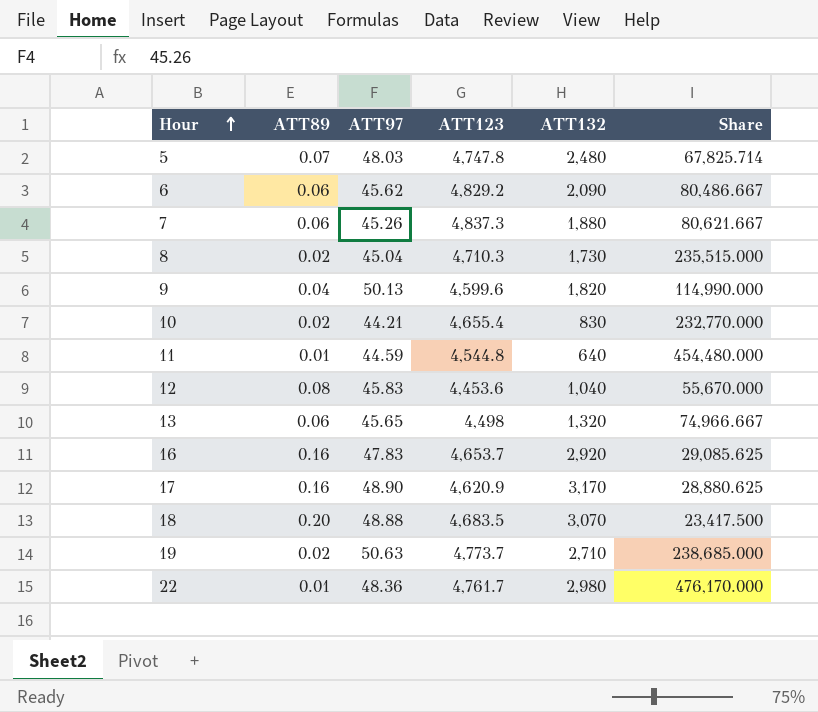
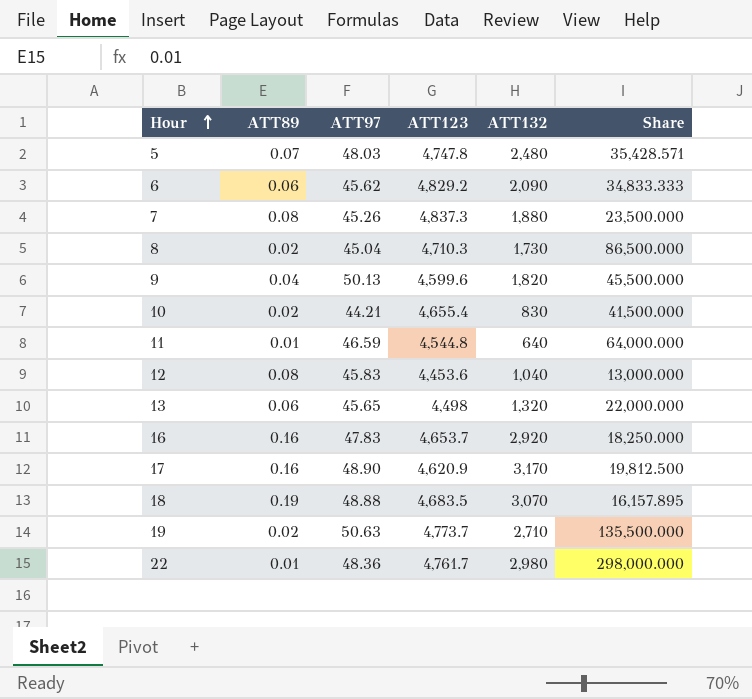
column Share | formula: [ATT123] / [ATT89] -> [ATT132] / [ATT89]
7 | ATT89: 0.06 -> 0.08
11 | ATT97: 44.59 -> 46.59
18 | ATT89: 0.20 -> 0.19

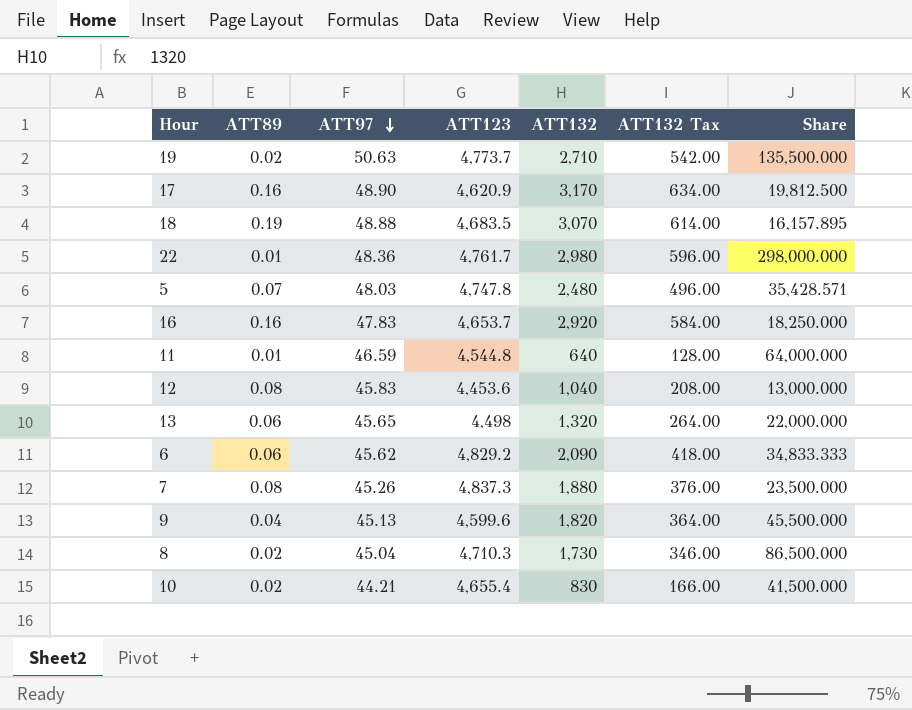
row order: Hour ascending -> ATT97 descending
column ATT132 Tax | formula: none -> [ATT132] * 0.2
9 | ATT97: 50.13 -> 45.13

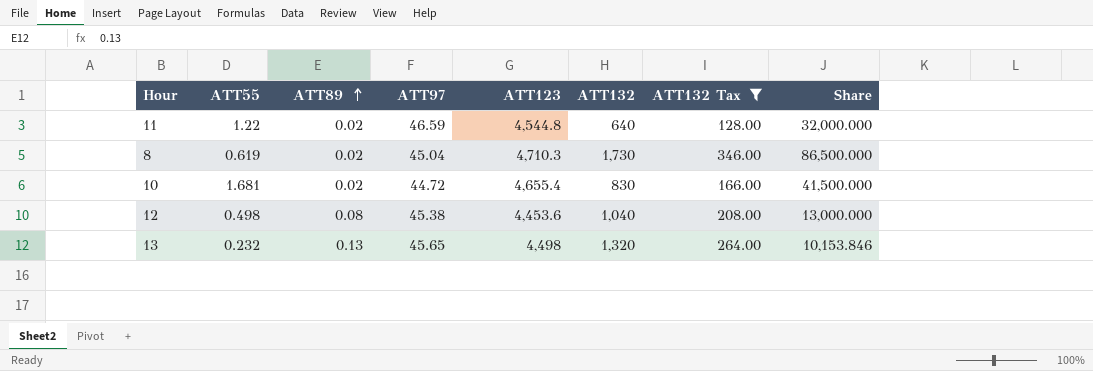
filter: none -> ATT132 Tax <= 346.00
row order: ATT97 descending -> ATT89 ascending
column ATT55 | position: none -> 2
11 | ATT89: 0.01 -> 0.02
11 | Share: 64,000.000 -> 32,000.000
10 | ATT97: 44.21 -> 44.72
12 | ATT97: 45.83 -> 45.38
13 | ATT89: 0.06 -> 0.13
13 | Share: 22,000.000 -> 10,153.846

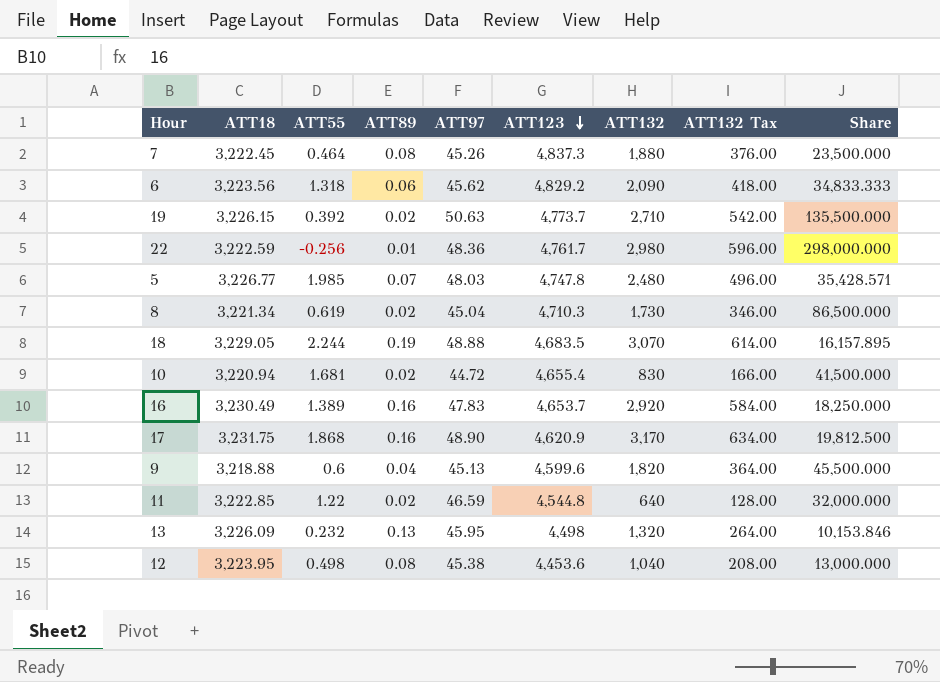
filter: ATT132 Tax <= 346.00 -> none
row order: ATT89 ascending -> ATT123 descending
column ATT18 | position: none -> 2
13 | ATT97: 45.65 -> 45.95

